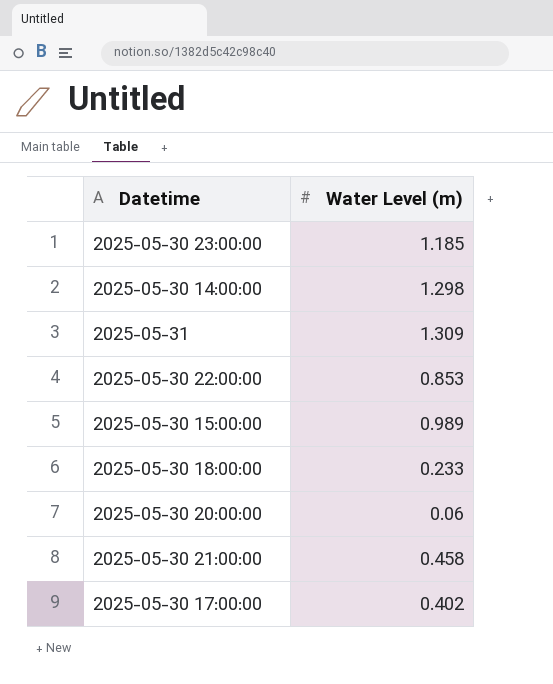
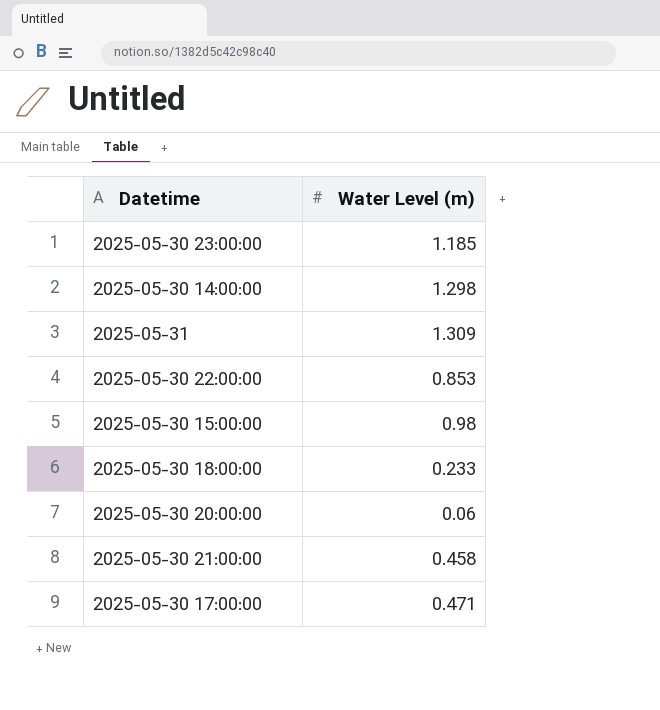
2025-05-30 15:00:00 | Water Level (m): 0.989 -> 0.98
2025-05-30 17:00:00 | Water Level (m): 0.402 -> 0.471

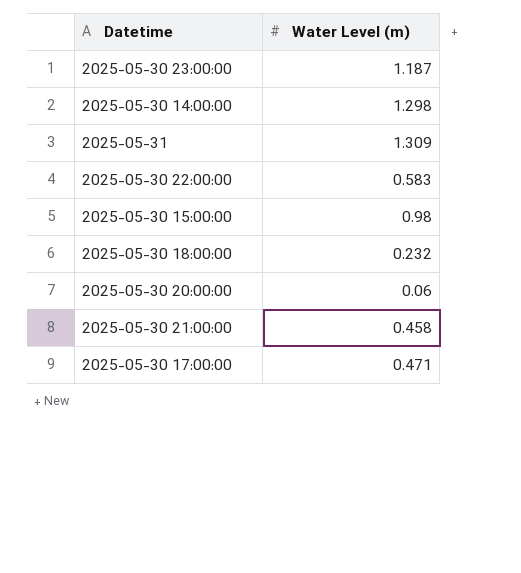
2025-05-30 23:00:00 | Water Level (m): 1.185 -> 1.187
2025-05-30 22:00:00 | Water Level (m): 0.853 -> 0.583
2025-05-30 18:00:00 | Water Level (m): 0.233 -> 0.232

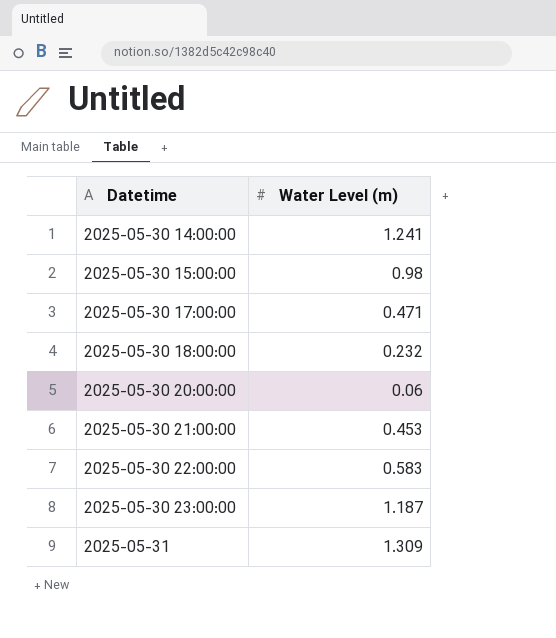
row order: none -> Datetime ascending
2025-05-30 14:00:00 | Water Level (m): 1.298 -> 1.241
2025-05-30 21:00:00 | Water Level (m): 0.458 -> 0.453

